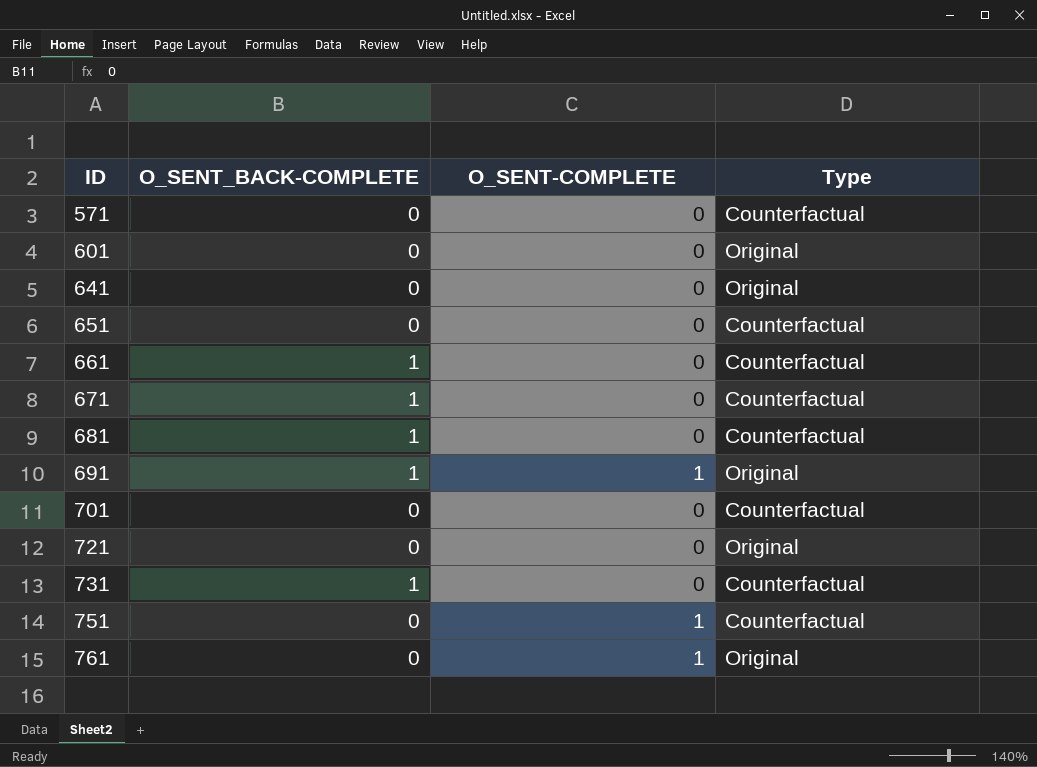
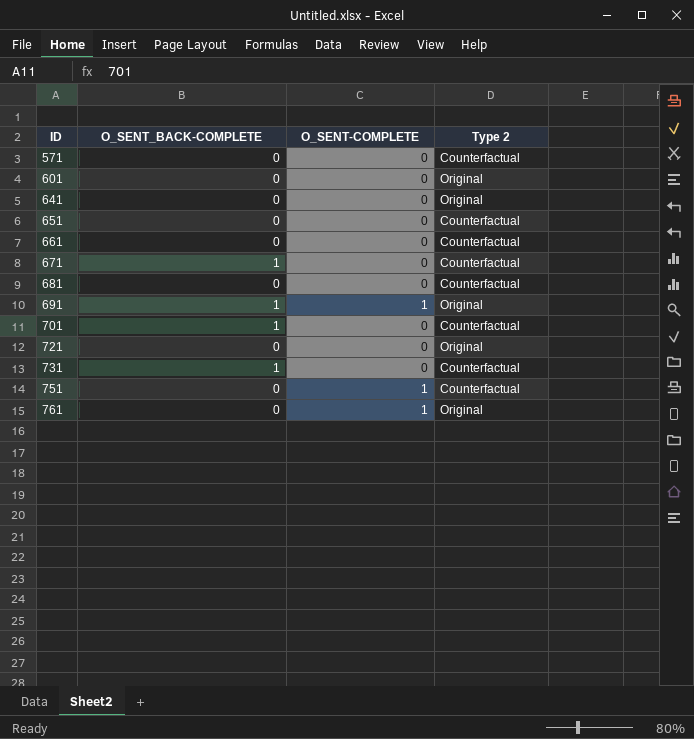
column name: Type -> Type 2
661 | O_SENT_BACK-COMPLETE: 1 -> 0
681 | O_SENT_BACK-COMPLETE: 1 -> 0
701 | O_SENT_BACK-COMPLETE: 0 -> 1

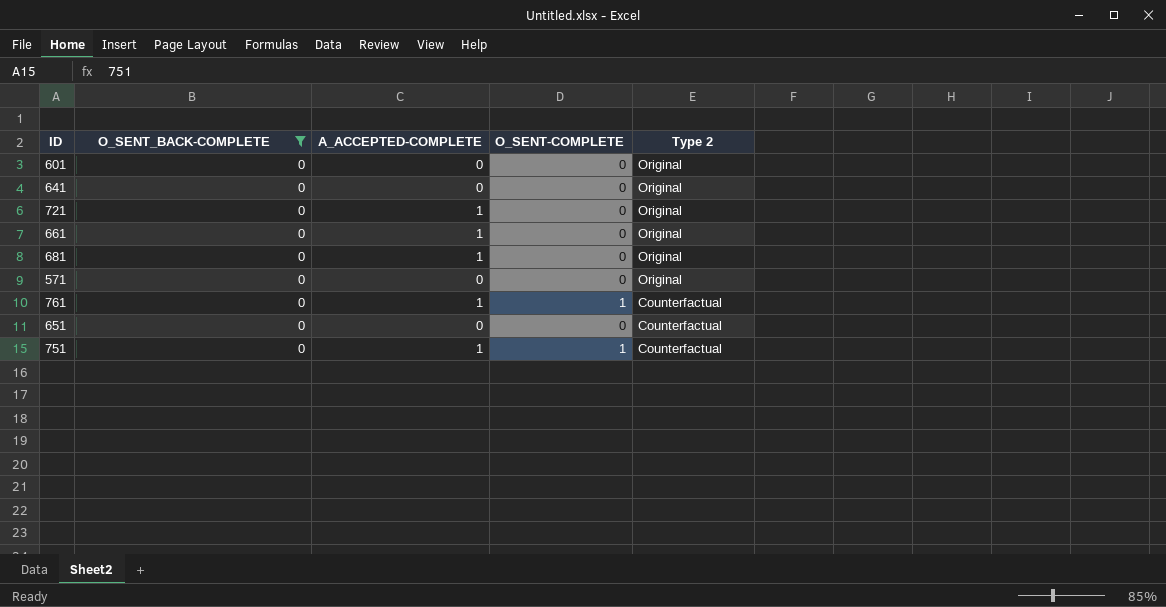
filter: none -> O_SENT_BACK-COMPLETE = 0
row order: ID ascending -> Type 2 descending
column A_ACCEPTED-COMPLETE | position: none -> 3
661 | Type 2: Counterfactual -> Original
681 | Type 2: Counterfactual -> Original
571 | Type 2: Counterfactual -> Original
761 | Type 2: Original -> Counterfactual

